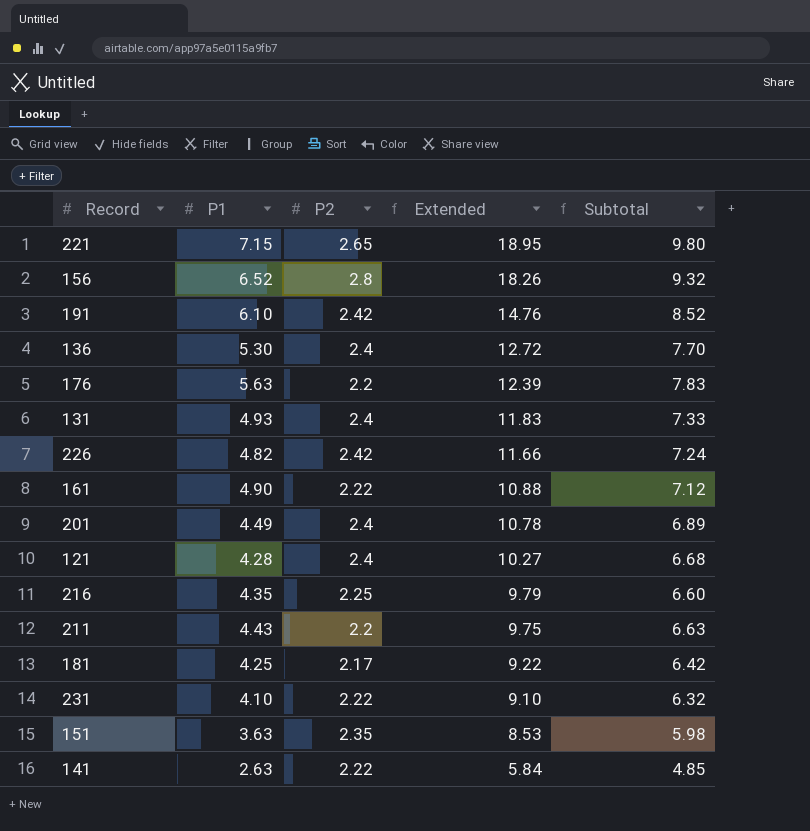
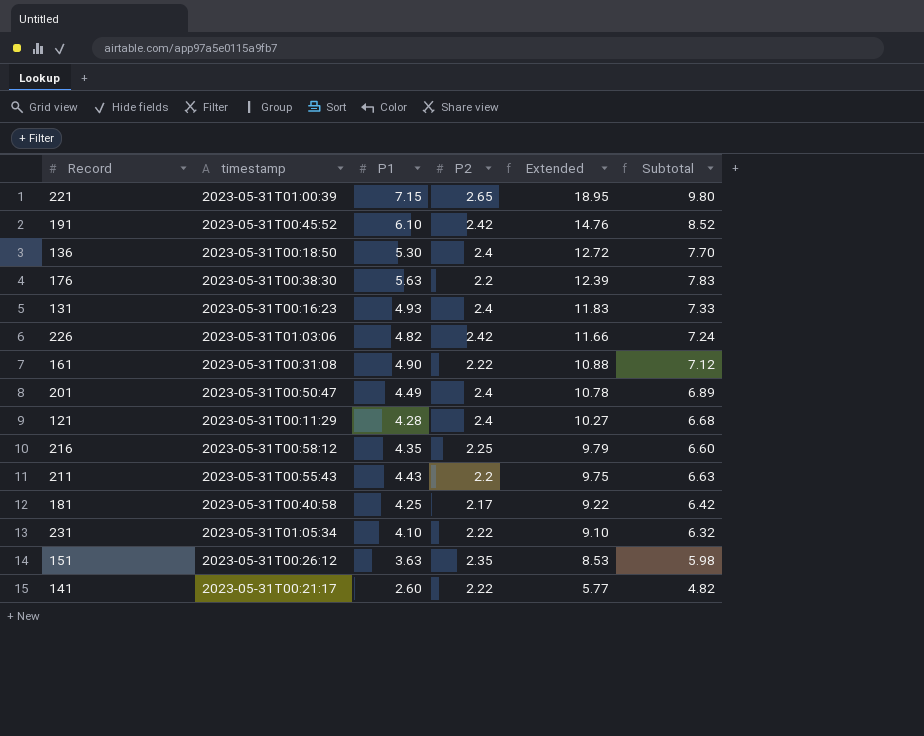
column timestamp | position: none -> 2
row 156: 6.52 | 2.8 | 18.26 | 9.32 -> none
141 | P1: 2.63 -> 2.60
141 | Extended: 5.84 -> 5.77
141 | Subtotal: 4.85 -> 4.82

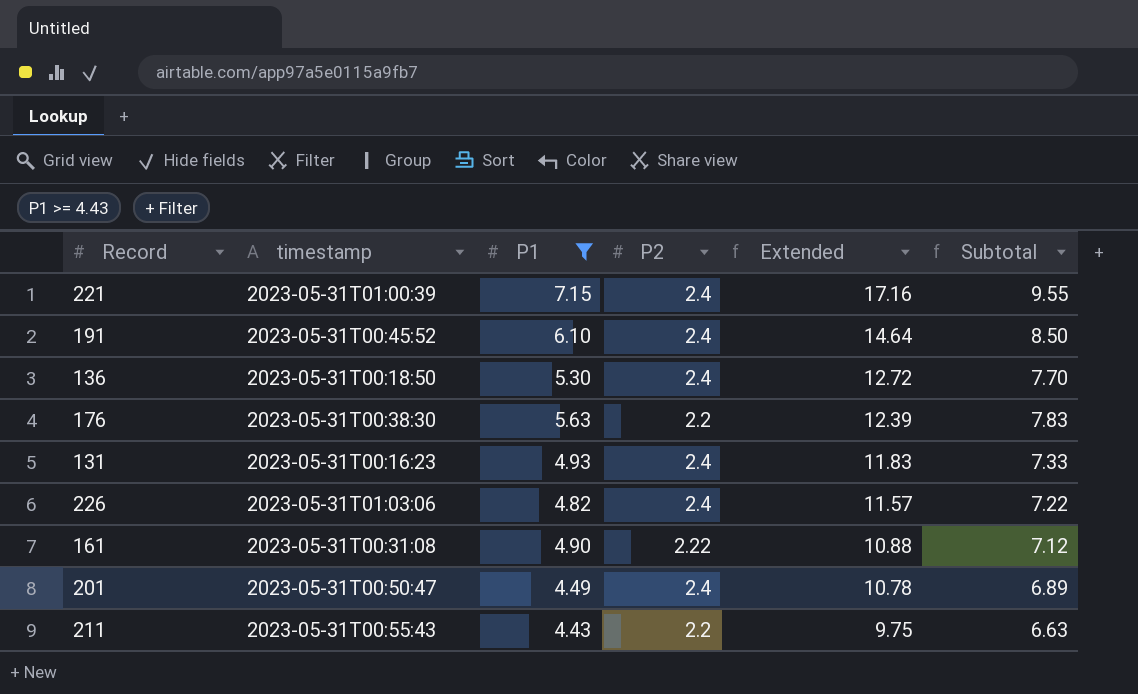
filter: none -> P1 >= 4.43
221 | P2: 2.65 -> 2.4
221 | Extended: 18.95 -> 17.16
221 | Subtotal: 9.80 -> 9.55
191 | P2: 2.42 -> 2.4
191 | Extended: 14.76 -> 14.64
191 | Subtotal: 8.52 -> 8.50
226 | P2: 2.42 -> 2.4
226 | Extended: 11.66 -> 11.57
226 | Subtotal: 7.24 -> 7.22

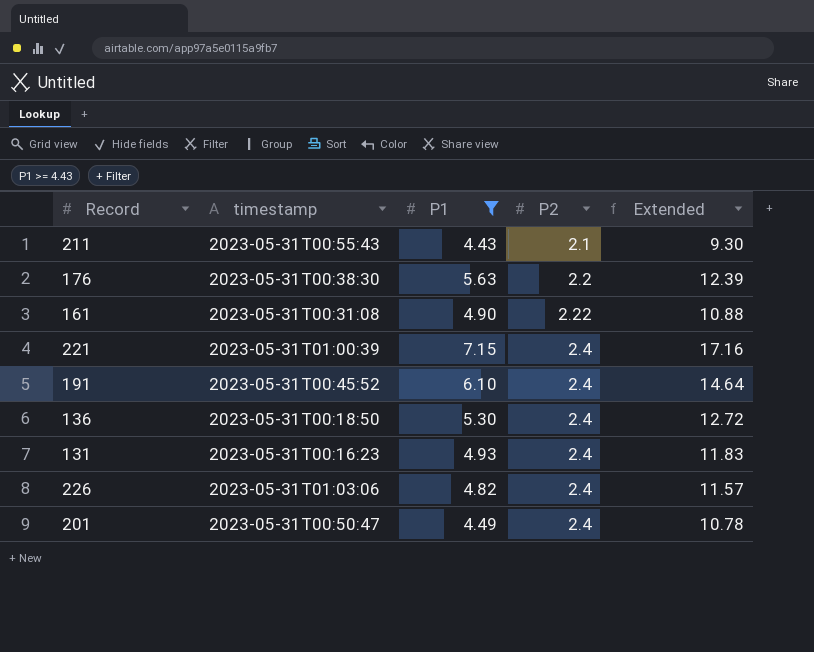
row order: Extended descending -> P2 ascending
column Subtotal | formula: [P1] + [P2] -> none
211 | P2: 2.2 -> 2.1
211 | Extended: 9.75 -> 9.30

